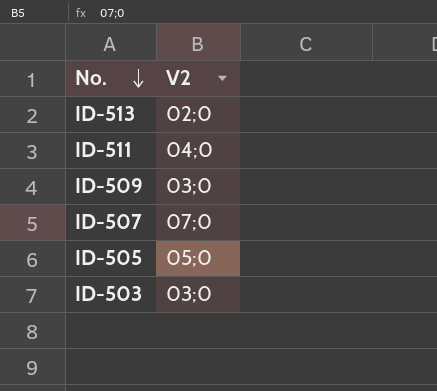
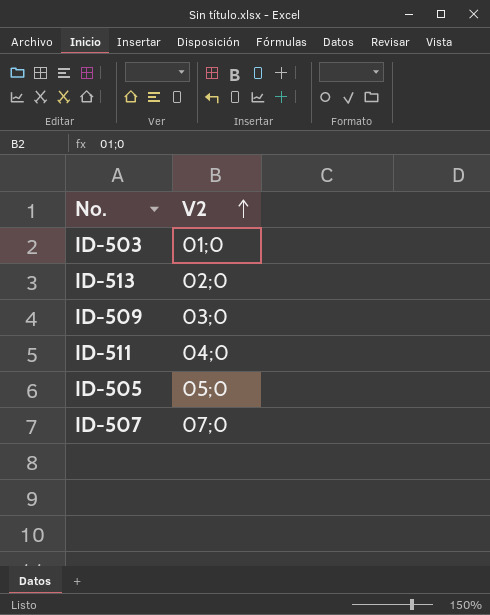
row order: No. descending -> V2 ascending
ID-503 | V2: 03;0 -> 01;0

